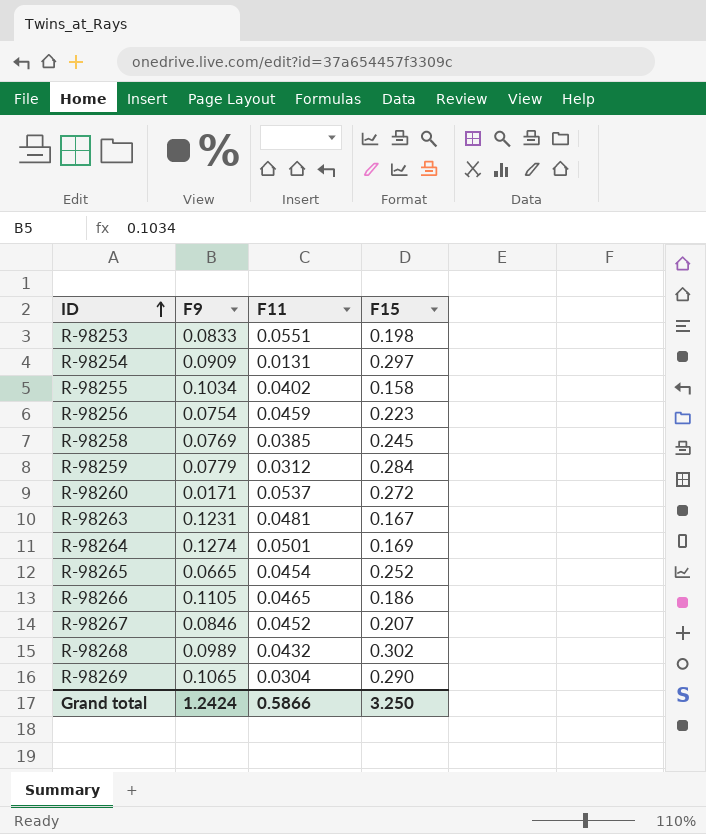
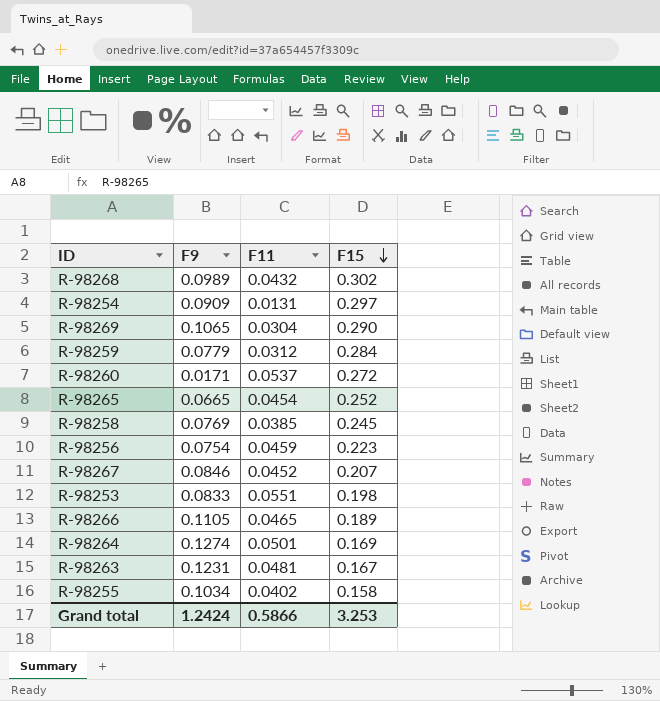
row order: ID ascending -> F15 descending
R-98266 | F15: 0.186 -> 0.189
Grand total | F15: 3.250 -> 3.253

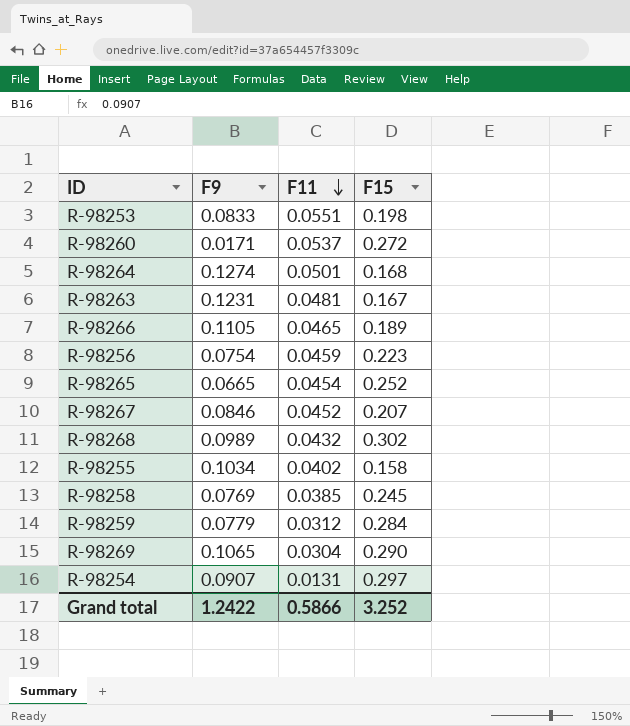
row order: F15 descending -> F11 descending
R-98264 | F15: 0.169 -> 0.168
R-98254 | F9: 0.0909 -> 0.0907
Grand total | F9: 1.2424 -> 1.2422
Grand total | F15: 3.253 -> 3.252

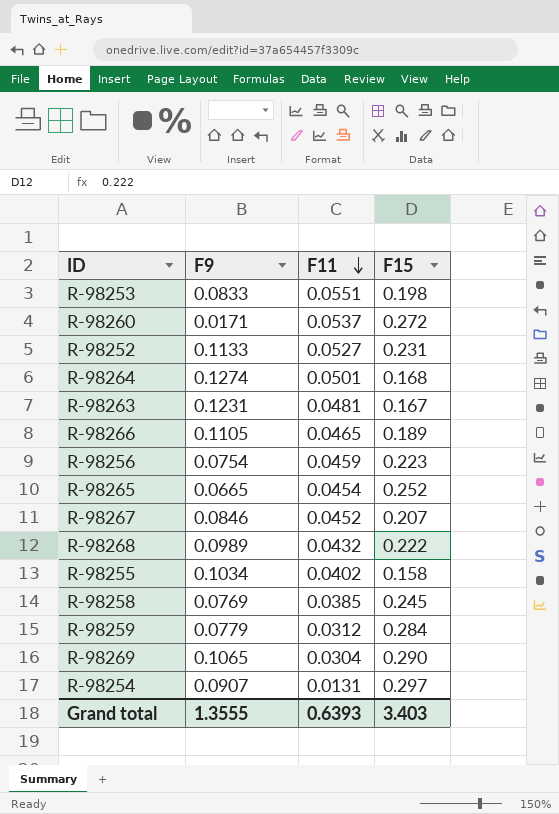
row R-98252: none -> 0.1133 | 0.0527 | 0.231
R-98268 | F15: 0.302 -> 0.222
Grand total | F9: 1.2422 -> 1.3555
Grand total | F11: 0.5866 -> 0.6393
Grand total | F15: 3.252 -> 3.403

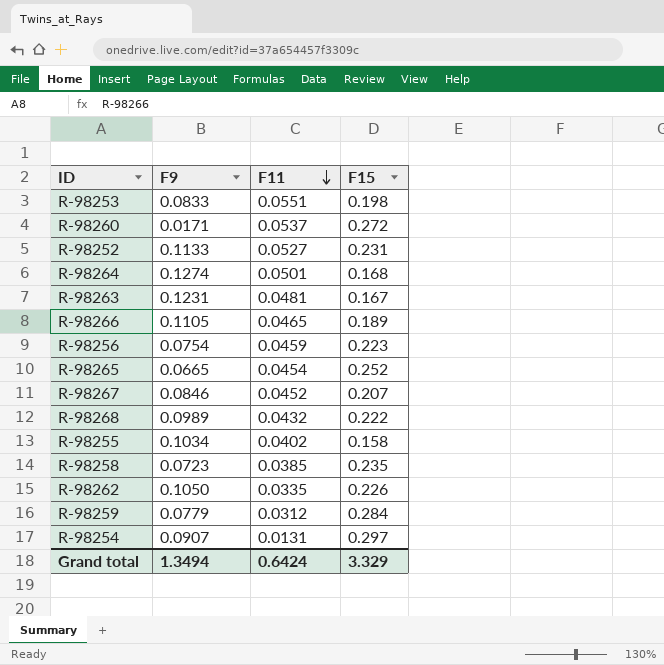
row R-98269: 0.1065 | 0.0304 | 0.290 -> none
R-98258 | F9: 0.0769 -> 0.0723
R-98258 | F15: 0.245 -> 0.235
row R-98262: none -> 0.1050 | 0.0335 | 0.226
Grand total | F9: 1.3555 -> 1.3494
Grand total | F11: 0.6393 -> 0.6424
Grand total | F15: 3.403 -> 3.329

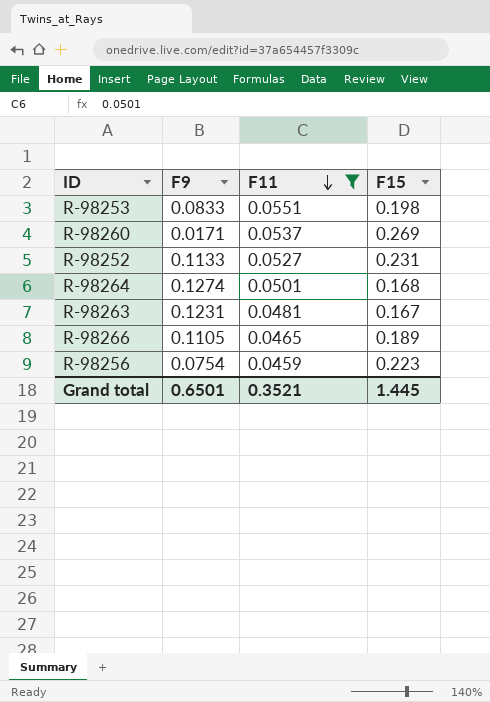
filter: none -> F11 >= 0.0459
R-98260 | F15: 0.272 -> 0.269
Grand total | F9: 1.3494 -> 0.6501
Grand total | F11: 0.6424 -> 0.3521
Grand total | F15: 3.329 -> 1.445

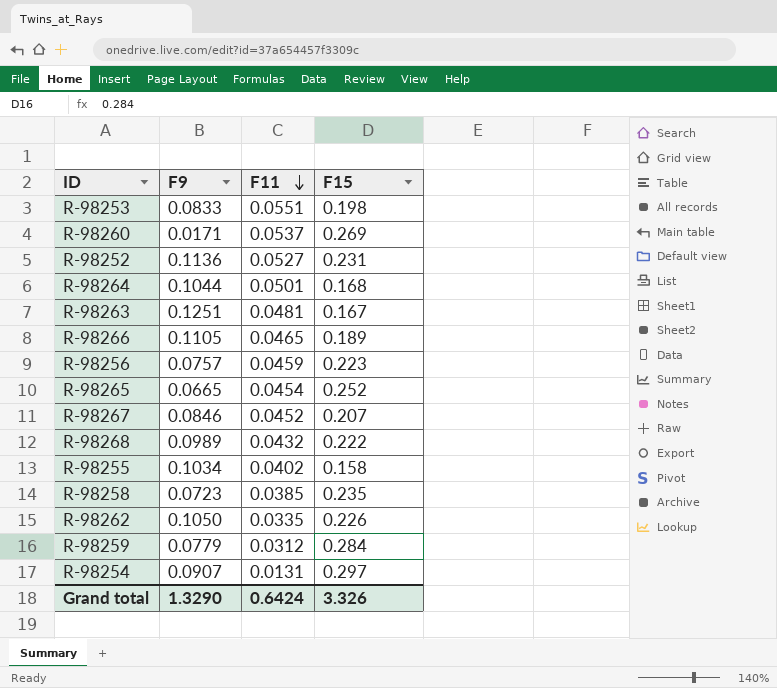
filter: F11 >= 0.0459 -> none
R-98252 | F9: 0.1133 -> 0.1136
R-98264 | F9: 0.1274 -> 0.1044
R-98263 | F9: 0.1231 -> 0.1251
R-98256 | F9: 0.0754 -> 0.0757
Grand total | F9: 0.6501 -> 1.3290
Grand total | F11: 0.3521 -> 0.6424
Grand total | F15: 1.445 -> 3.326

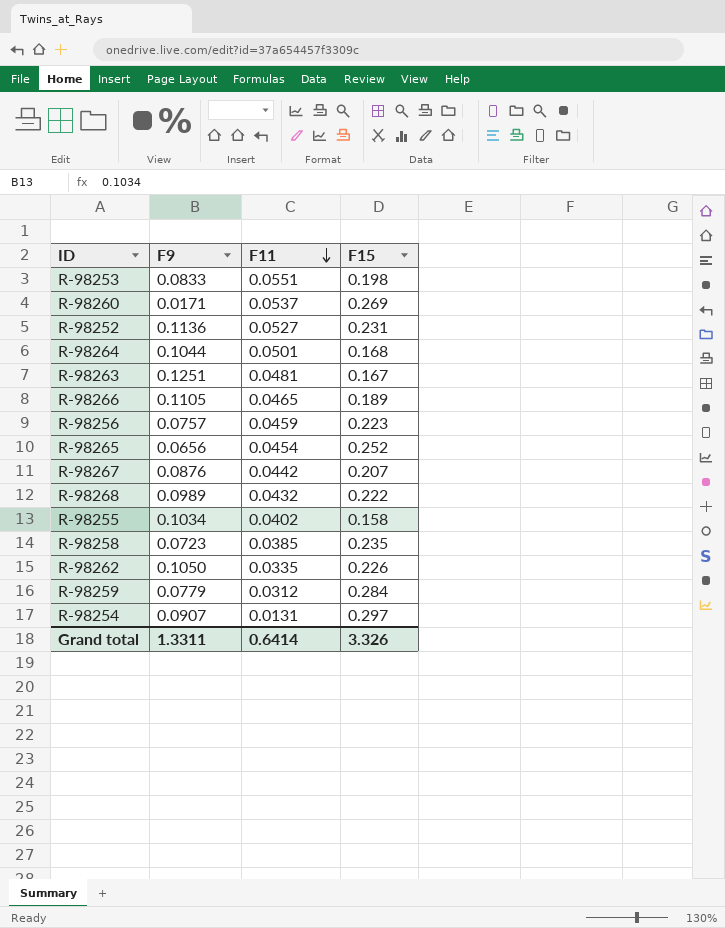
R-98265 | F9: 0.0665 -> 0.0656
R-98267 | F9: 0.0846 -> 0.0876
R-98267 | F11: 0.0452 -> 0.0442
Grand total | F9: 1.3290 -> 1.3311
Grand total | F11: 0.6424 -> 0.6414

